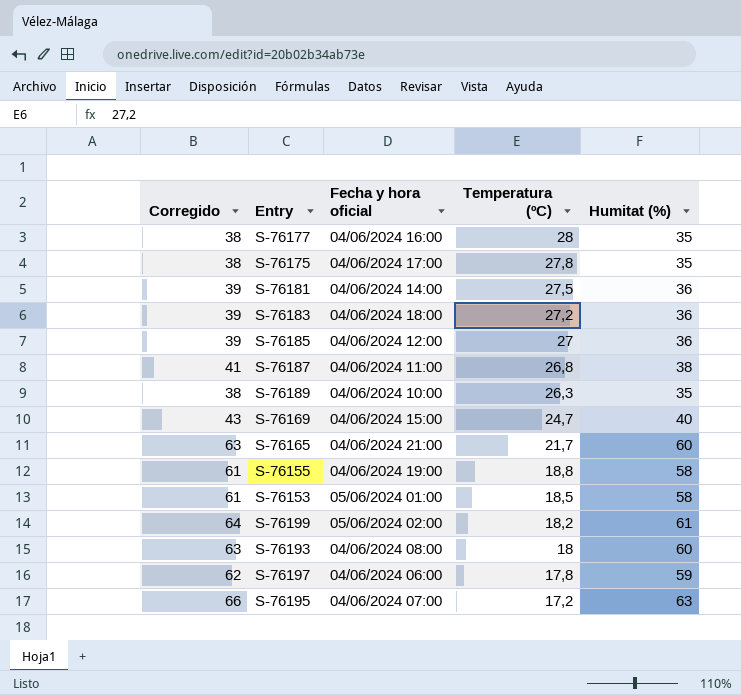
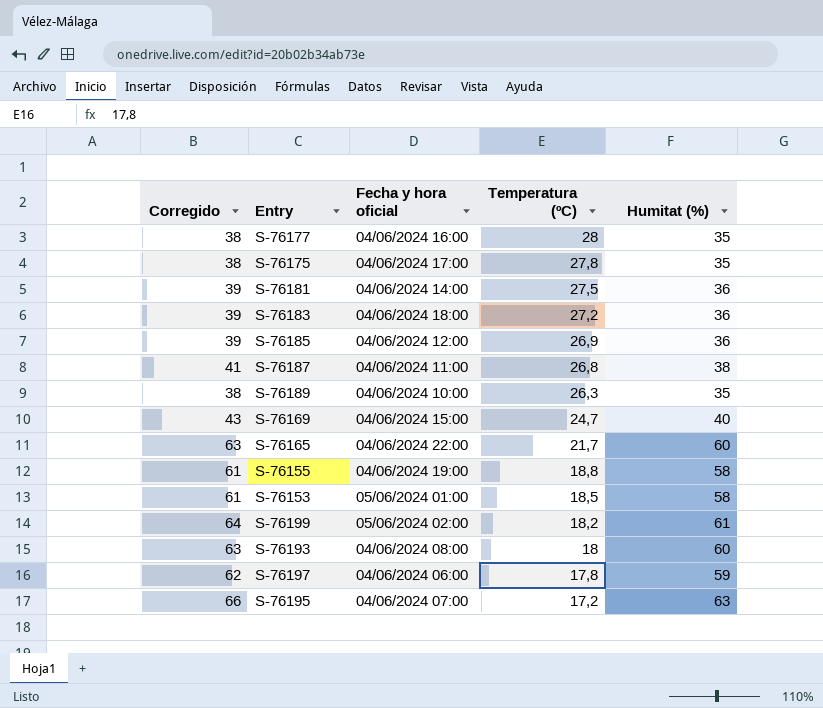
S-76185 | Temperatura (ºC): 27 -> 26,9
S-76165 | Fecha y hora oficial: 04/06/2024 21:00 -> 04/06/2024 22:00

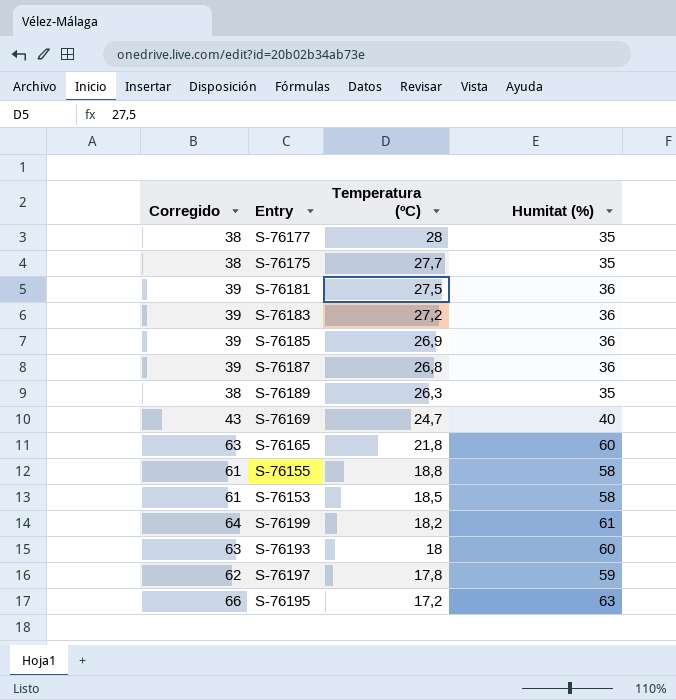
column Fecha y hora oficial | position: 3 -> none
S-76175 | Temperatura (ºC): 27,8 -> 27,7
S-76187 | Corregido: 41 -> 39
S-76187 | Humitat (%): 38 -> 36
S-76165 | Temperatura (ºC): 21,7 -> 21,8

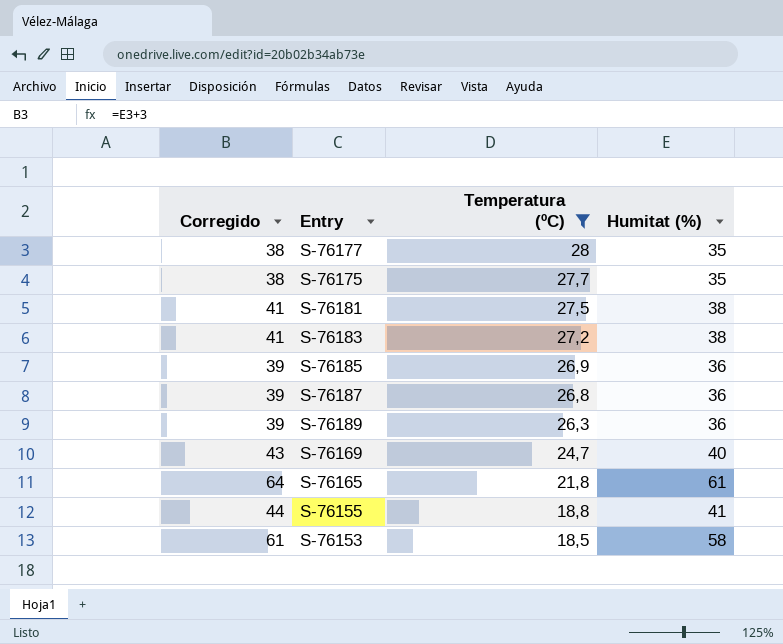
filter: none -> Temperatura (ºC) >= 18,5
S-76181 | Corregido: 39 -> 41
S-76181 | Humitat (%): 36 -> 38
S-76183 | Corregido: 39 -> 41
S-76183 | Humitat (%): 36 -> 38
S-76189 | Corregido: 38 -> 39
S-76189 | Humitat (%): 35 -> 36
S-76165 | Corregido: 63 -> 64
S-76165 | Humitat (%): 60 -> 61
S-76155 | Corregido: 61 -> 44
S-76155 | Humitat (%): 58 -> 41

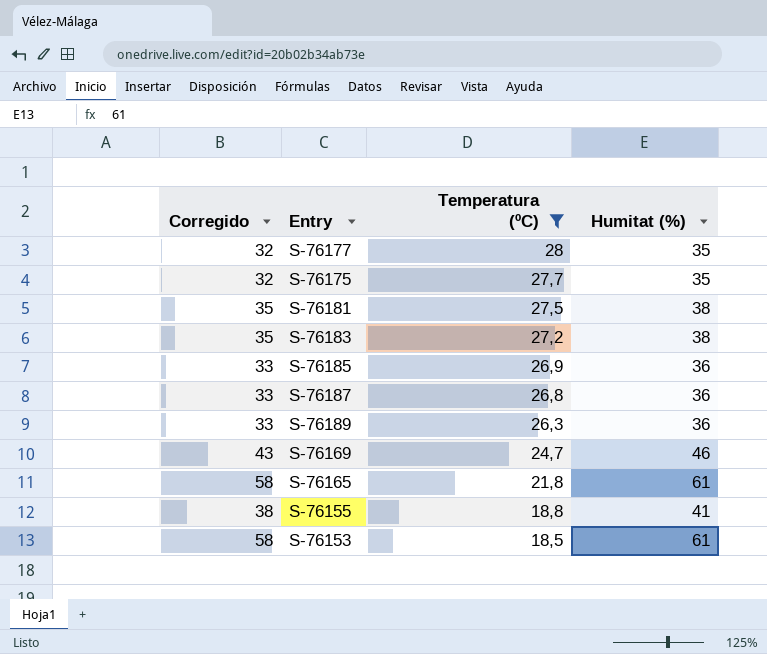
column Corregido | formula: [Humitat (%)] + 3 -> [Humitat (%)] - 3
S-76169 | Humitat (%): 40 -> 46
S-76153 | Humitat (%): 58 -> 61

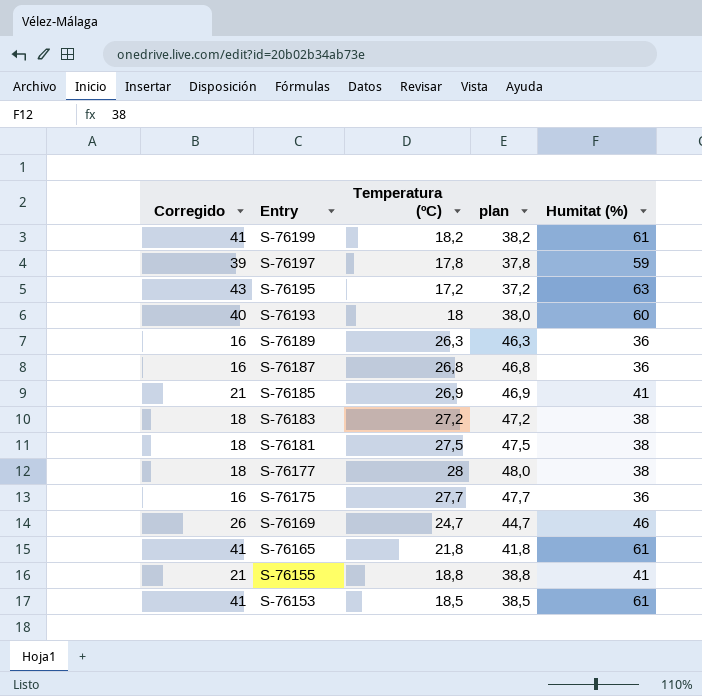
filter: Temperatura (ºC) >= 18,5 -> none
row order: Temperatura (ºC) descending -> Entry descending
column Corregido | formula: [Humitat (%)] - 3 -> [Humitat (%)] - 20
column plan | formula: none -> [Temperatura (ºC)] + 20
S-76185 | Humitat (%): 36 -> 41
S-76177 | Humitat (%): 35 -> 38
S-76175 | Humitat (%): 35 -> 36

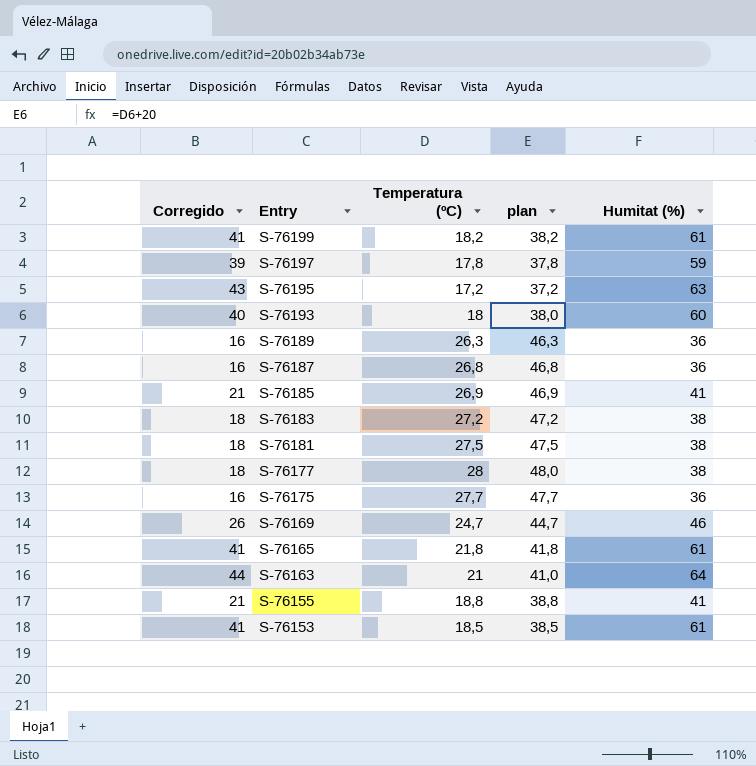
row S-76163: none -> 44 | 21 | 41,0 | 64

